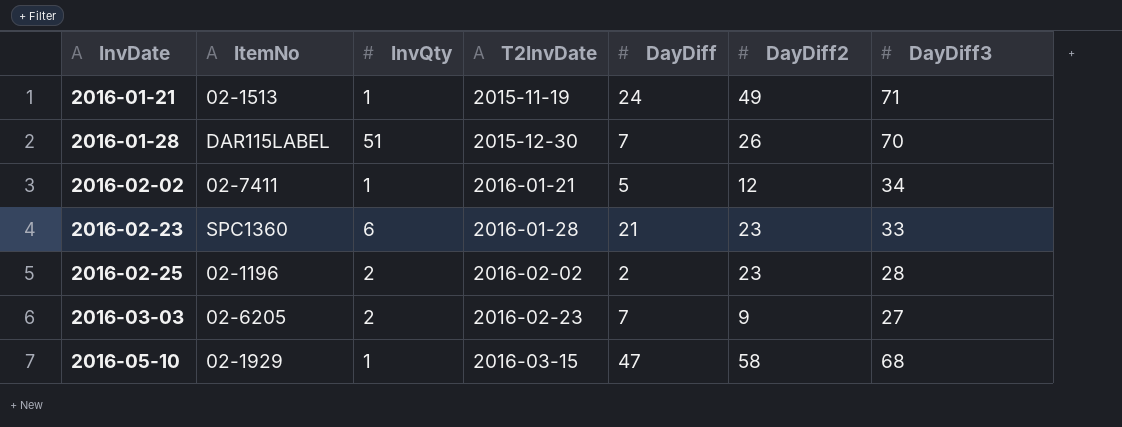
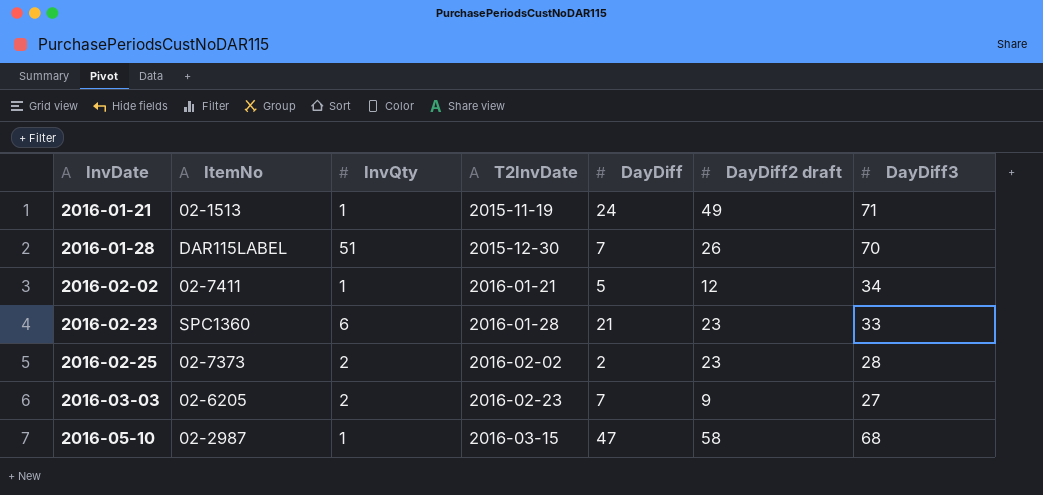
column name: DayDiff2 -> DayDiff2 draft
2016-02-25 | ItemNo: 02-1196 -> 02-7373
2016-05-10 | ItemNo: 02-1929 -> 02-2987

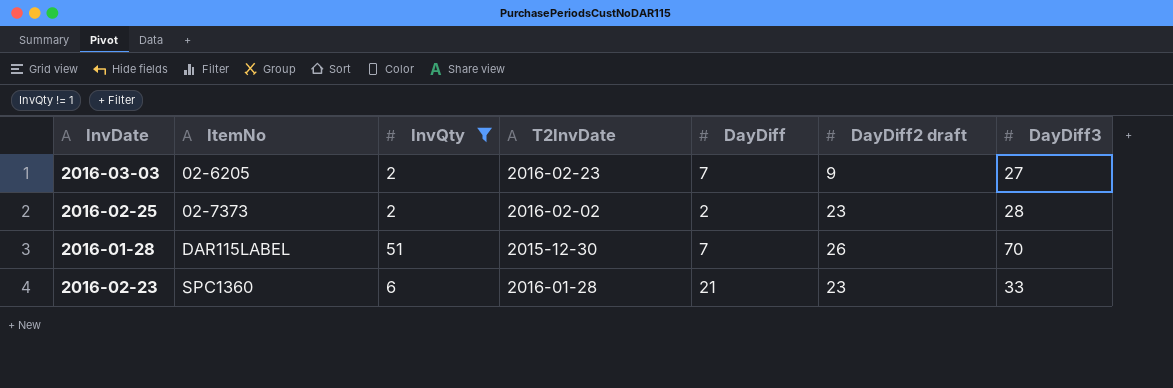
filter: none -> InvQty != 1
row order: InvDate ascending -> ItemNo ascending

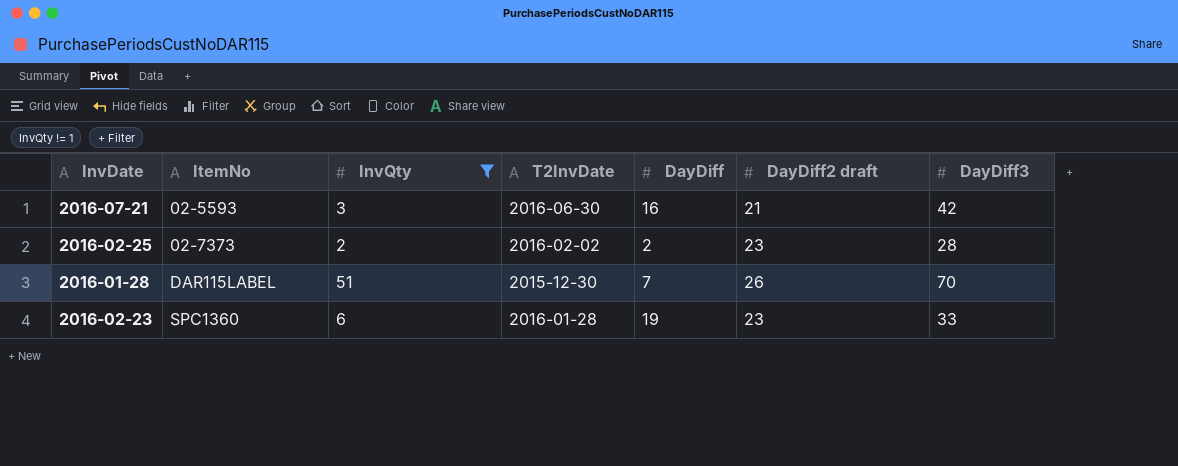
row 2016-03-03: 02-6205 | 2 | 2016-02-23 | 7 | 9 | 27 -> none
row 2016-07-21: none -> 02-5593 | 3 | 2016-06-30 | 16 | 21 | 42
2016-02-23 | DayDiff: 21 -> 19

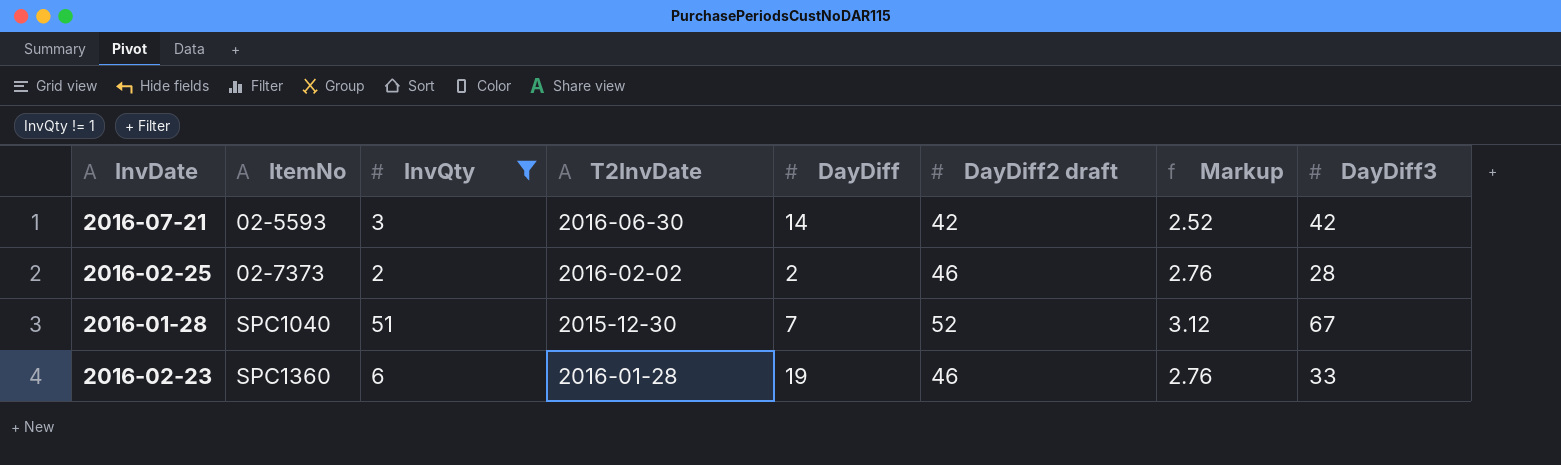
column Markup | formula: none -> [DayDiff2 draft] * 0.06
2016-07-21 | DayDiff: 16 -> 14
2016-07-21 | DayDiff2 draft: 21 -> 42
2016-02-25 | DayDiff2 draft: 23 -> 46
2016-01-28 | ItemNo: DAR115LABEL -> SPC1040
2016-01-28 | DayDiff2 draft: 26 -> 52
2016-01-28 | DayDiff3: 70 -> 67
2016-02-23 | DayDiff2 draft: 23 -> 46

